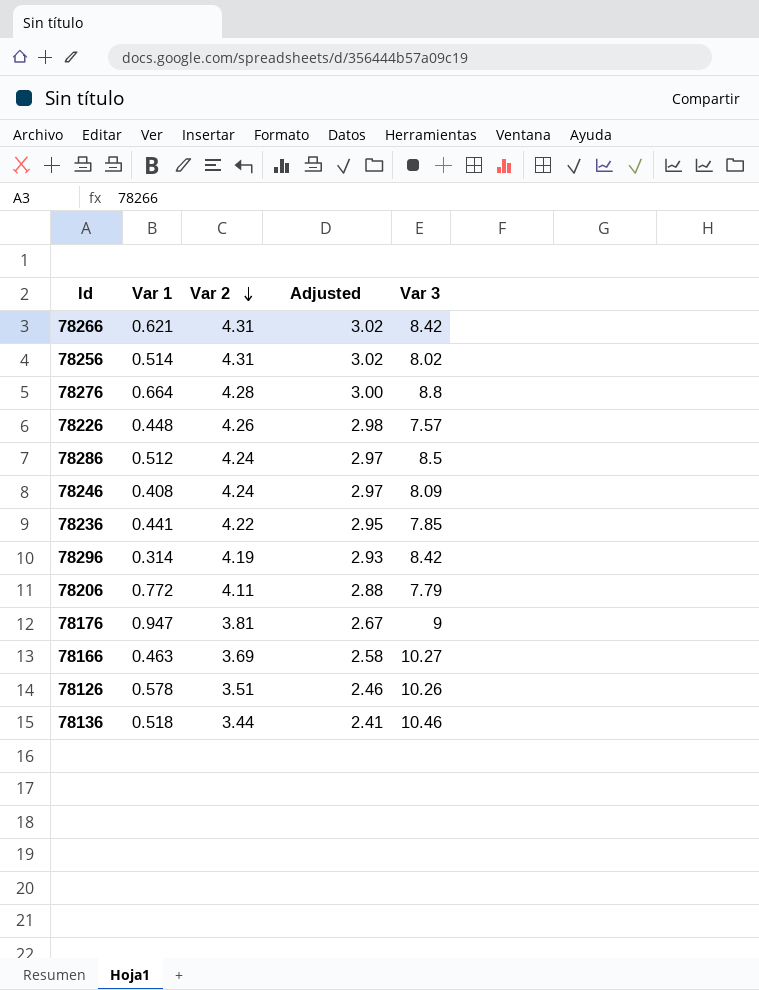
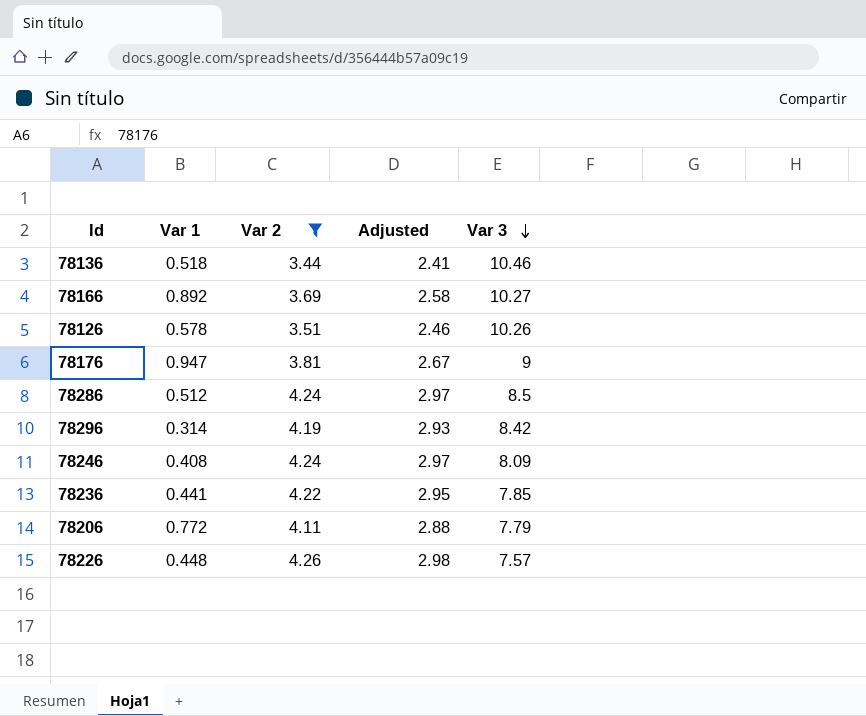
filter: none -> Var 2 <= 4.26
row order: Var 2 descending -> Var 3 descending
78166 | Var 1: 0.463 -> 0.892

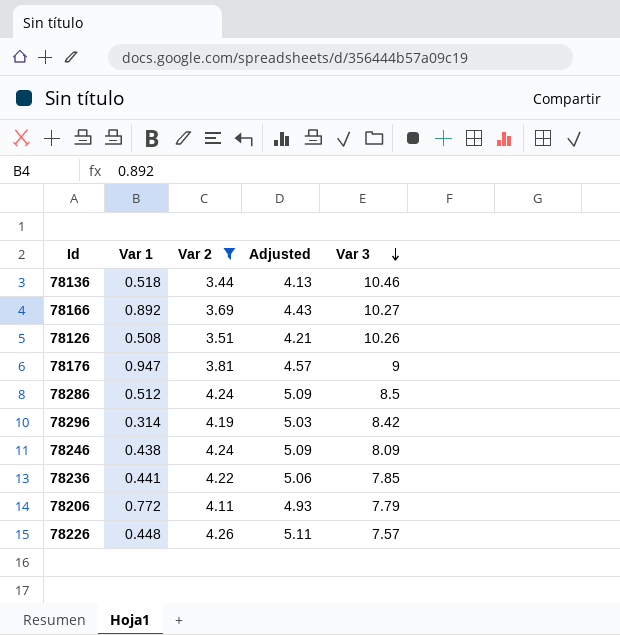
column Adjusted | formula: [Var 2] * 0.7 -> [Var 2] * 1.2
78126 | Var 1: 0.578 -> 0.508
78246 | Var 1: 0.408 -> 0.438

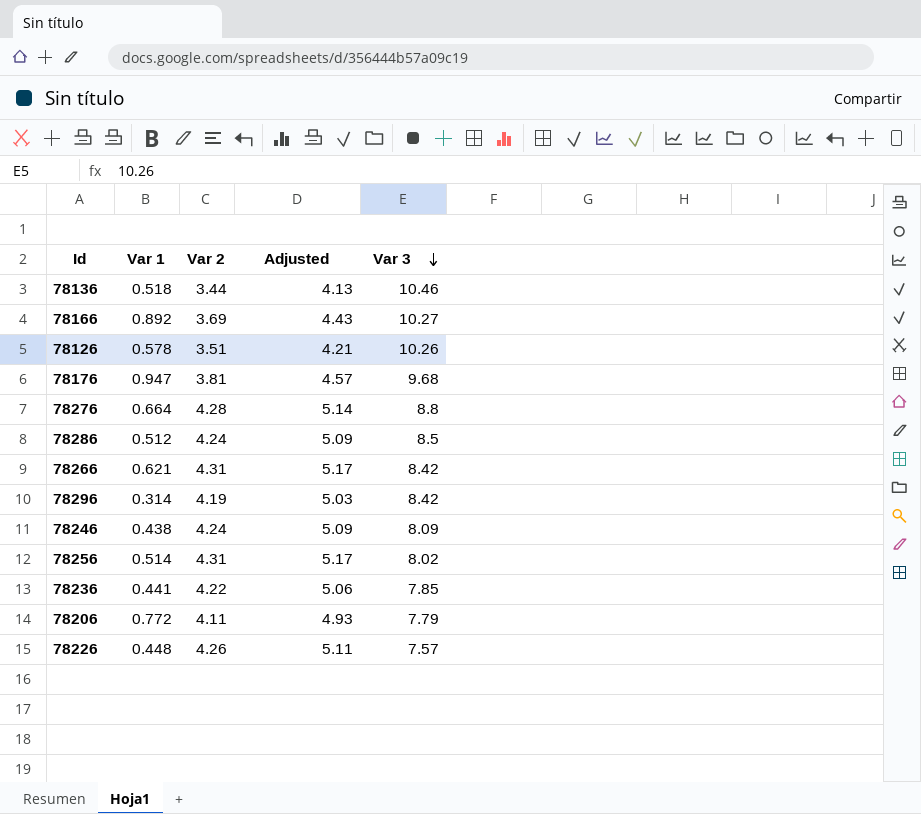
filter: Var 2 <= 4.26 -> none
78126 | Var 1: 0.508 -> 0.578
78176 | Var 3: 9 -> 9.68

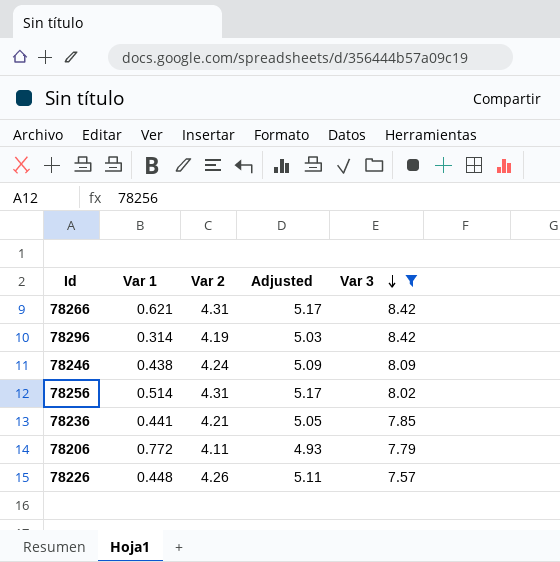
filter: none -> Var 3 <= 8.42
78236 | Var 2: 4.22 -> 4.21
78236 | Adjusted: 5.06 -> 5.05

